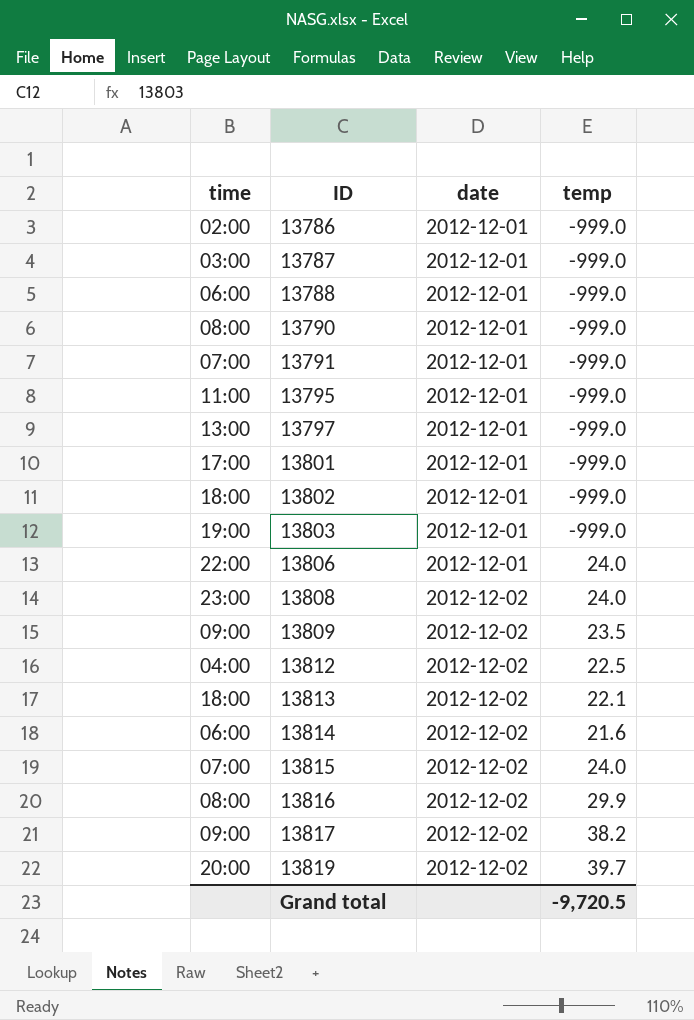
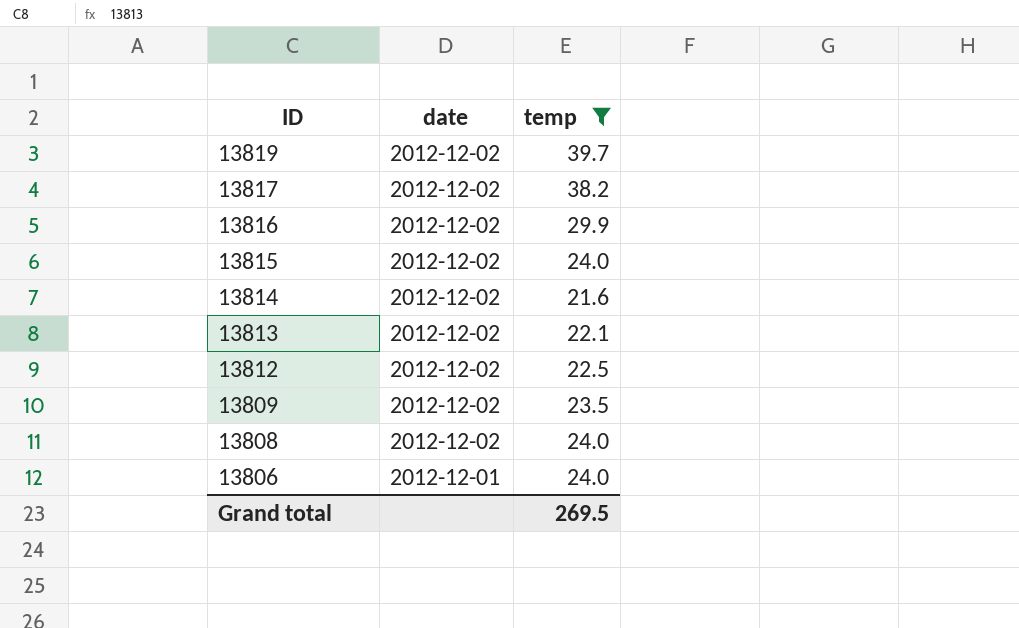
filter: none -> temp != -999.0
row order: ID ascending -> ID descending
column time | position: 1 -> none
Grand total | temp: -9,720.5 -> 269.5

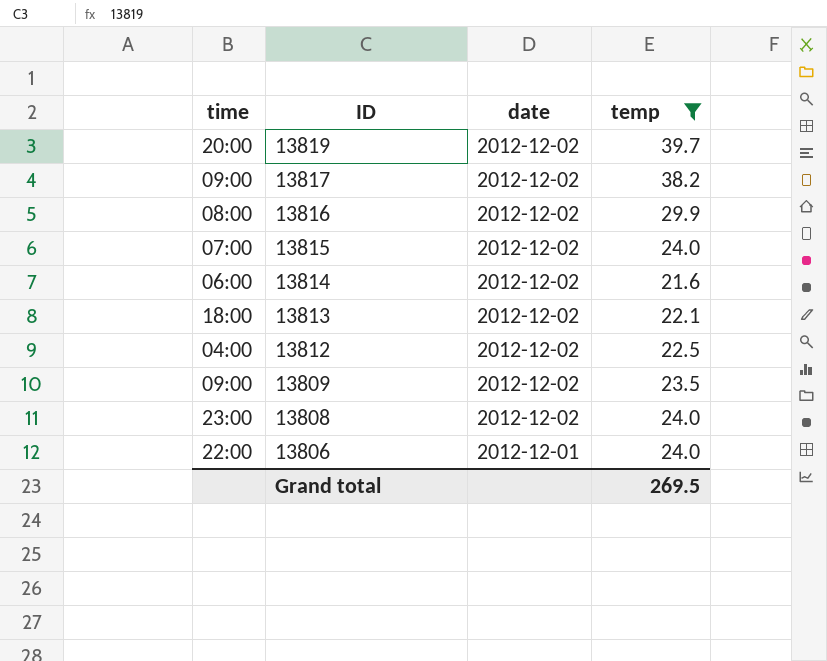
column time | position: none -> 1

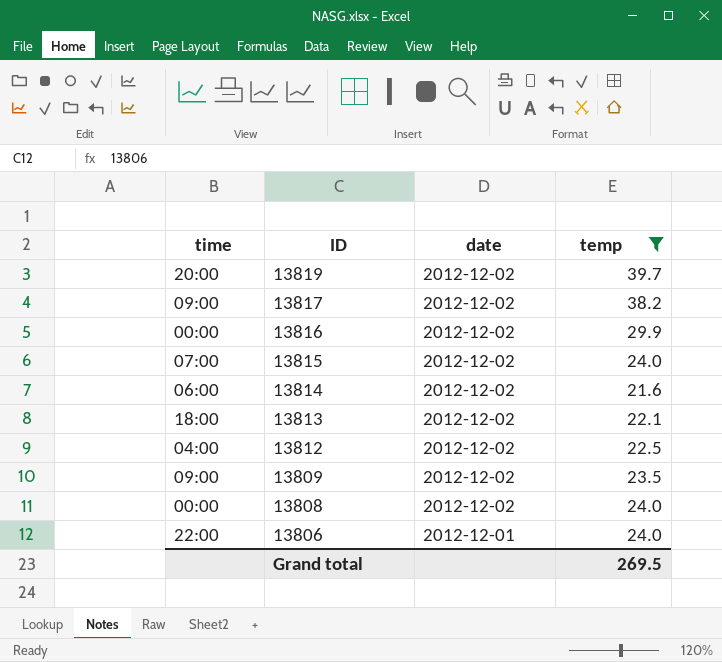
13816 | time: 08:00 -> 00:00
13808 | time: 23:00 -> 00:00

